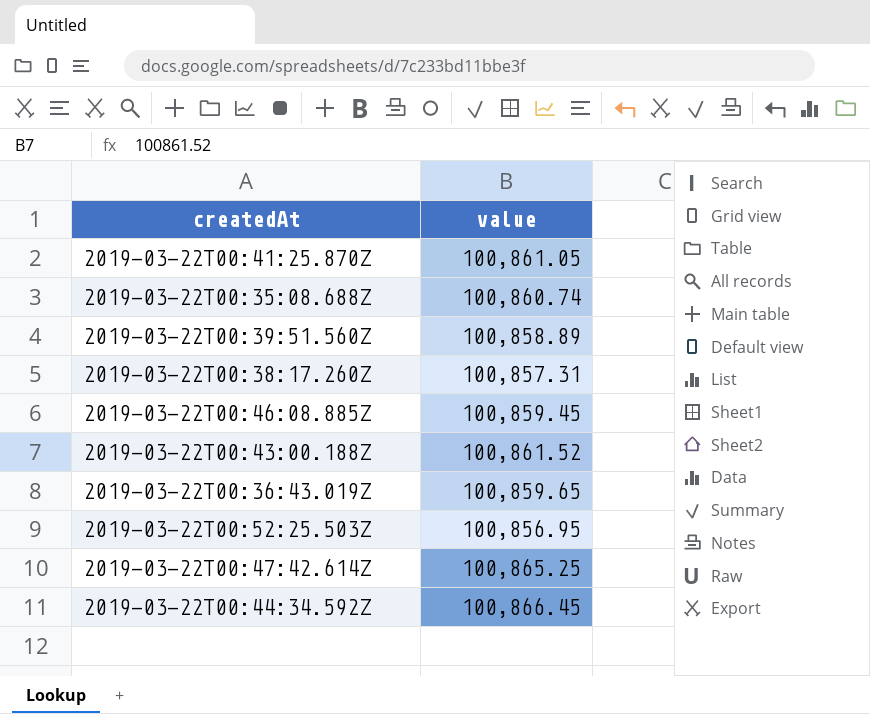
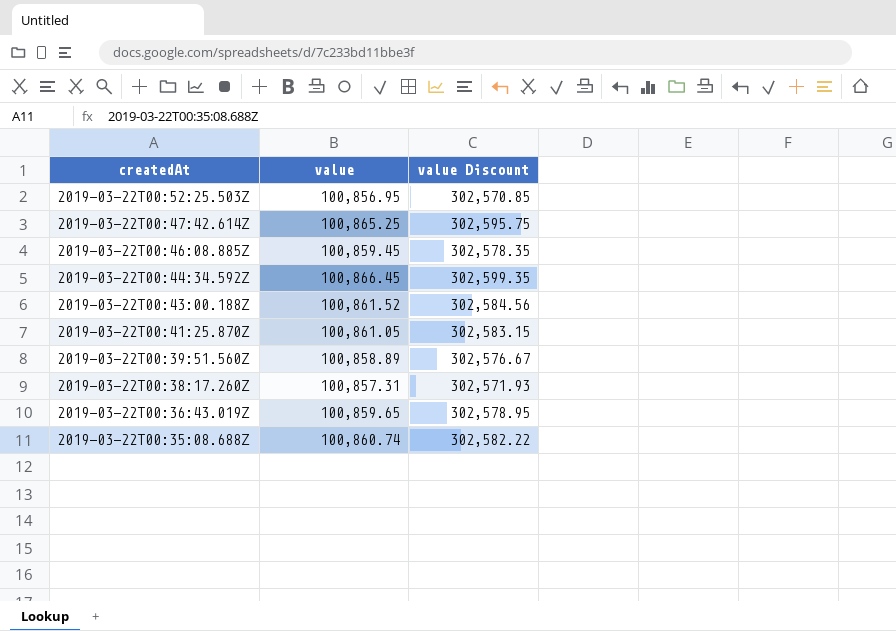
row order: none -> createdAt descending
column value Discount | formula: none -> [value] * 3

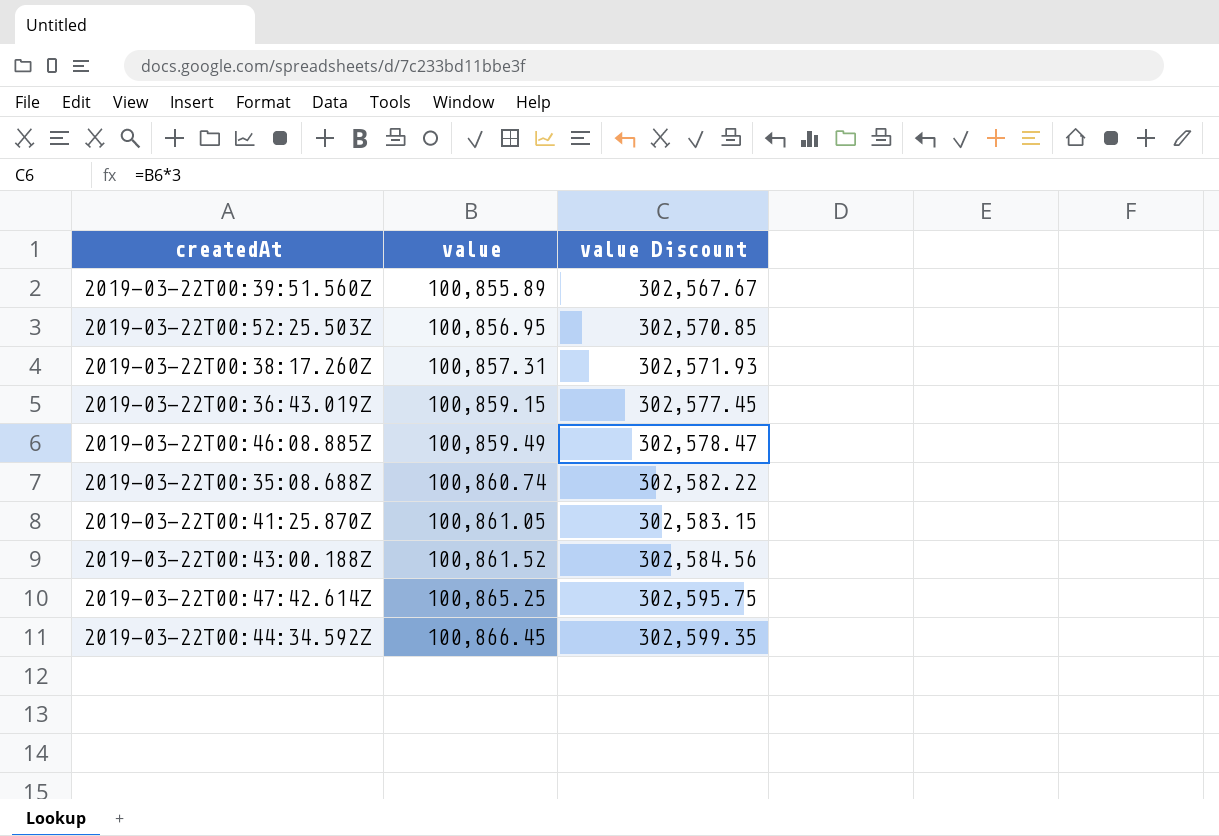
row order: createdAt descending -> value ascending
2019-03-22T00:39:51.560Z | value: 100,858.89 -> 100,855.89
2019-03-22T00:39:51.560Z | value Discount: 302,576.67 -> 302,567.67
2019-03-22T00:36:43.019Z | value: 100,859.65 -> 100,859.15
2019-03-22T00:36:43.019Z | value Discount: 302,578.95 -> 302,577.45
2019-03-22T00:46:08.885Z | value: 100,859.45 -> 100,859.49
2019-03-22T00:46:08.885Z | value Discount: 302,578.35 -> 302,578.47

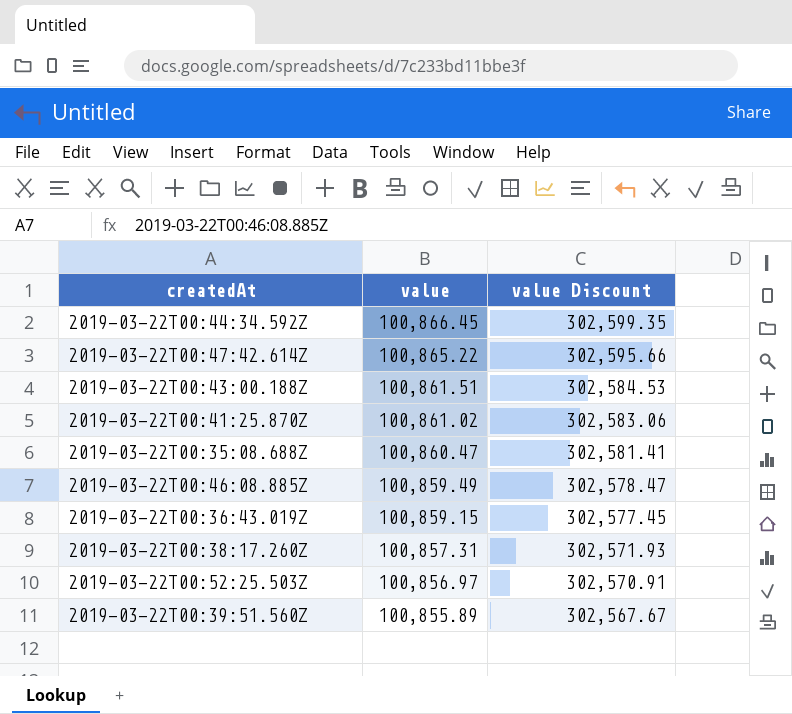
row order: value ascending -> value descending
2019-03-22T00:47:42.614Z | value: 100,865.25 -> 100,865.22
2019-03-22T00:47:42.614Z | value Discount: 302,595.75 -> 302,595.66
2019-03-22T00:43:00.188Z | value: 100,861.52 -> 100,861.51
2019-03-22T00:43:00.188Z | value Discount: 302,584.56 -> 302,584.53
2019-03-22T00:41:25.870Z | value: 100,861.05 -> 100,861.02
2019-03-22T00:41:25.870Z | value Discount: 302,583.15 -> 302,583.06
2019-03-22T00:35:08.688Z | value: 100,860.74 -> 100,860.47
2019-03-22T00:35:08.688Z | value Discount: 302,582.22 -> 302,581.41
2019-03-22T00:52:25.503Z | value: 100,856.95 -> 100,856.97
2019-03-22T00:52:25.503Z | value Discount: 302,570.85 -> 302,570.91

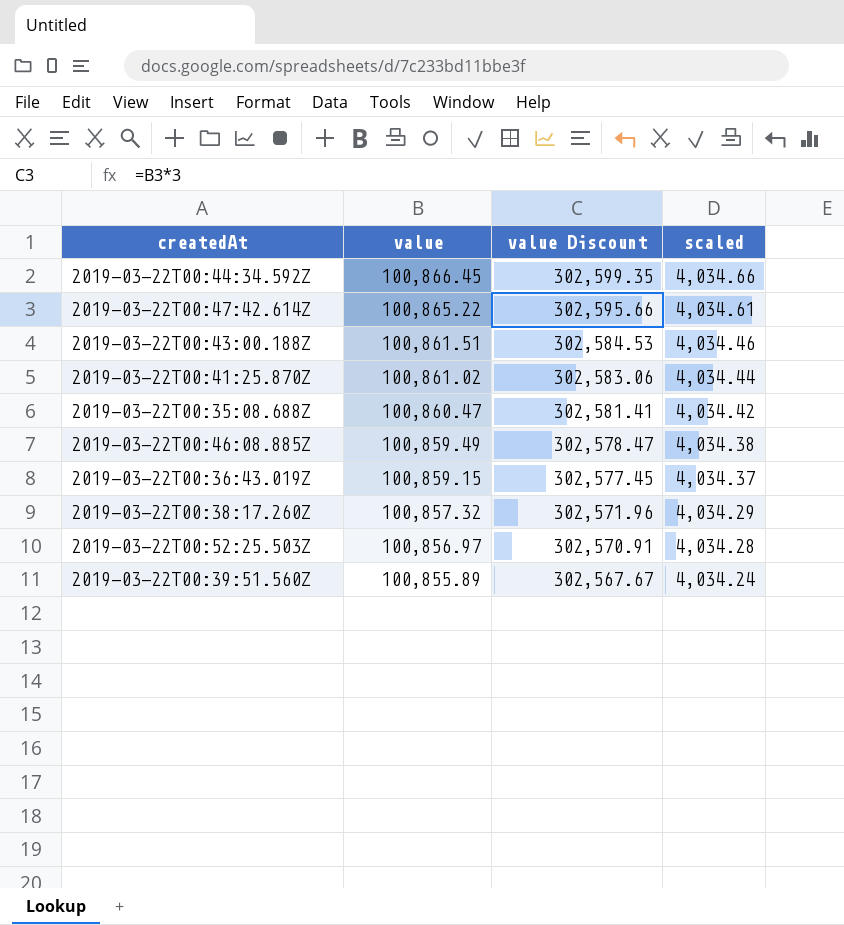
column scaled | formula: none -> [value] * 0.04
2019-03-22T00:38:17.260Z | value: 100,857.31 -> 100,857.32
2019-03-22T00:38:17.260Z | value Discount: 302,571.93 -> 302,571.96

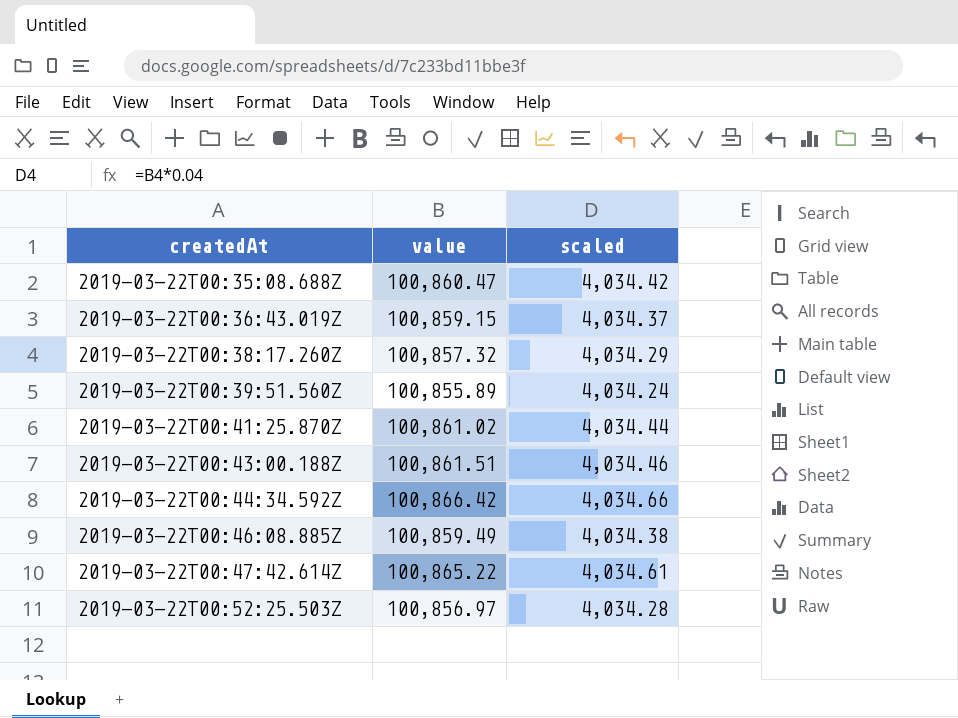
row order: value descending -> createdAt ascending
column value Discount | formula: [value] * 3 -> none
2019-03-22T00:44:34.592Z | value: 100,866.45 -> 100,866.42

